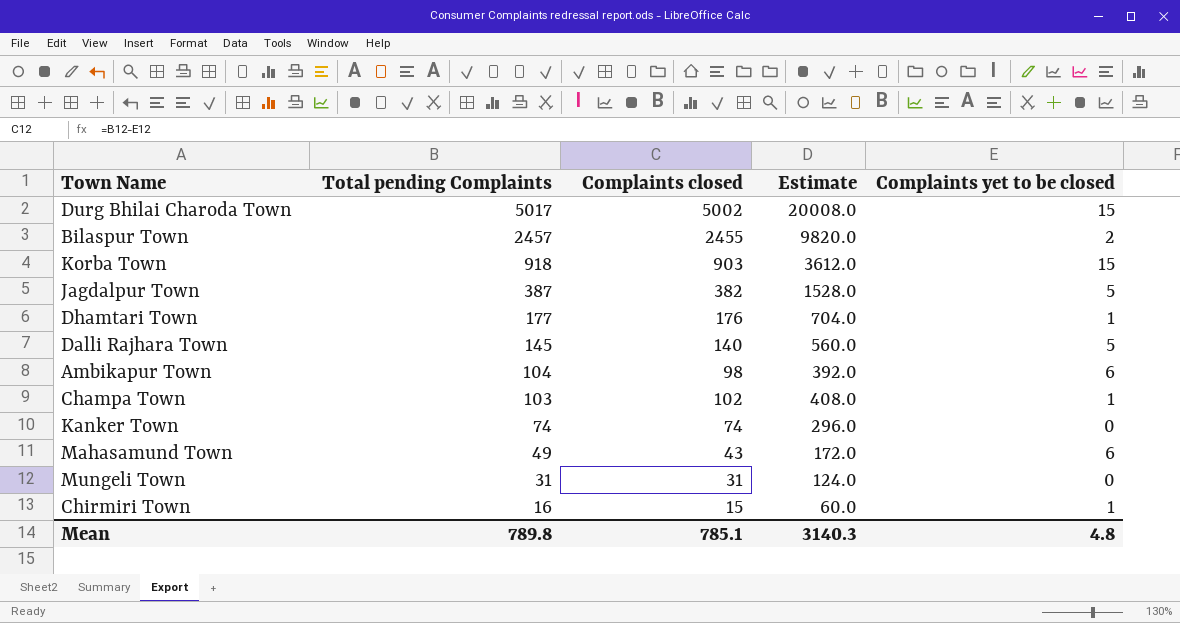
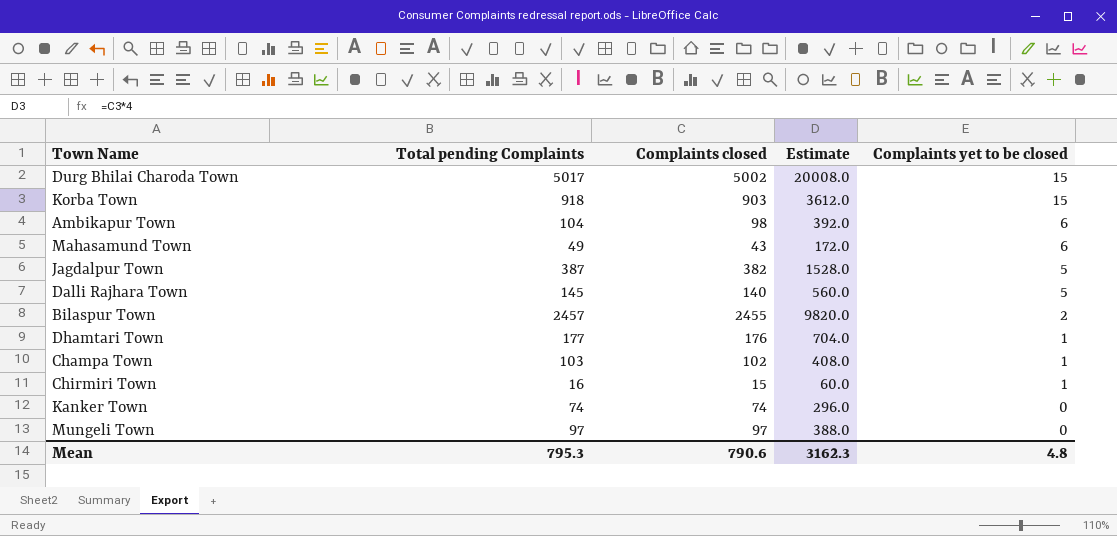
row order: Total pending Complaints descending -> Complaints yet to be closed descending
Mungeli Town | Total pending Complaints: 31 -> 97
Mungeli Town | Complaints closed: 31 -> 97
Mungeli Town | Estimate: 124.0 -> 388.0
Mean | Total pending Complaints: 789.8 -> 795.3
Mean | Complaints closed: 785.1 -> 790.6
Mean | Estimate: 3140.3 -> 3162.3

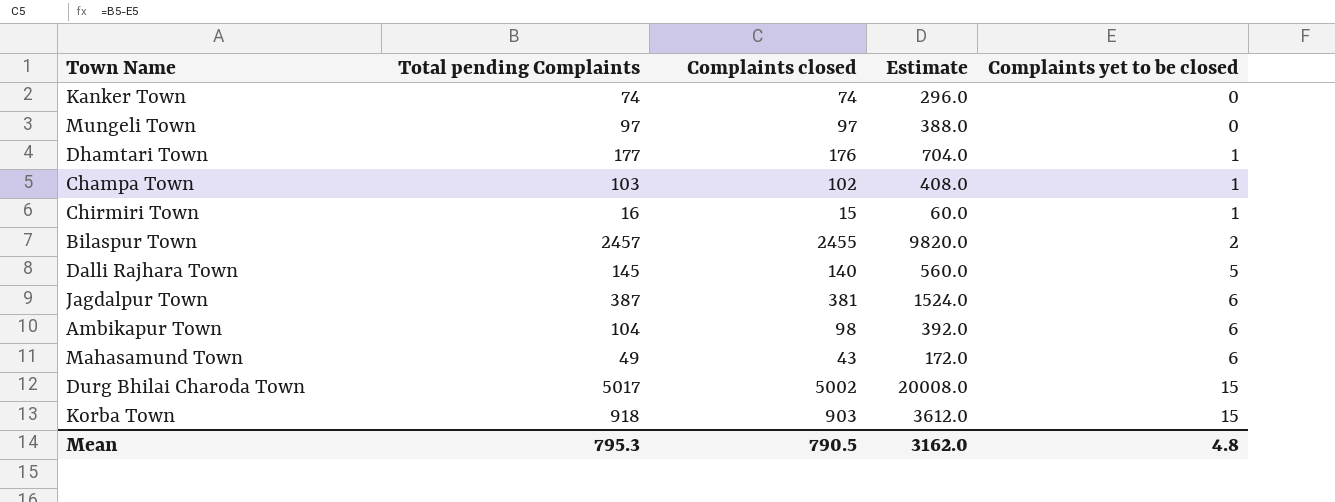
row order: Complaints yet to be closed descending -> Complaints yet to be closed ascending
Jagdalpur Town | Complaints closed: 382 -> 381
Jagdalpur Town | Estimate: 1528.0 -> 1524.0
Jagdalpur Town | Complaints yet to be closed: 5 -> 6
Mean | Complaints closed: 790.6 -> 790.5
Mean | Estimate: 3162.3 -> 3162.0

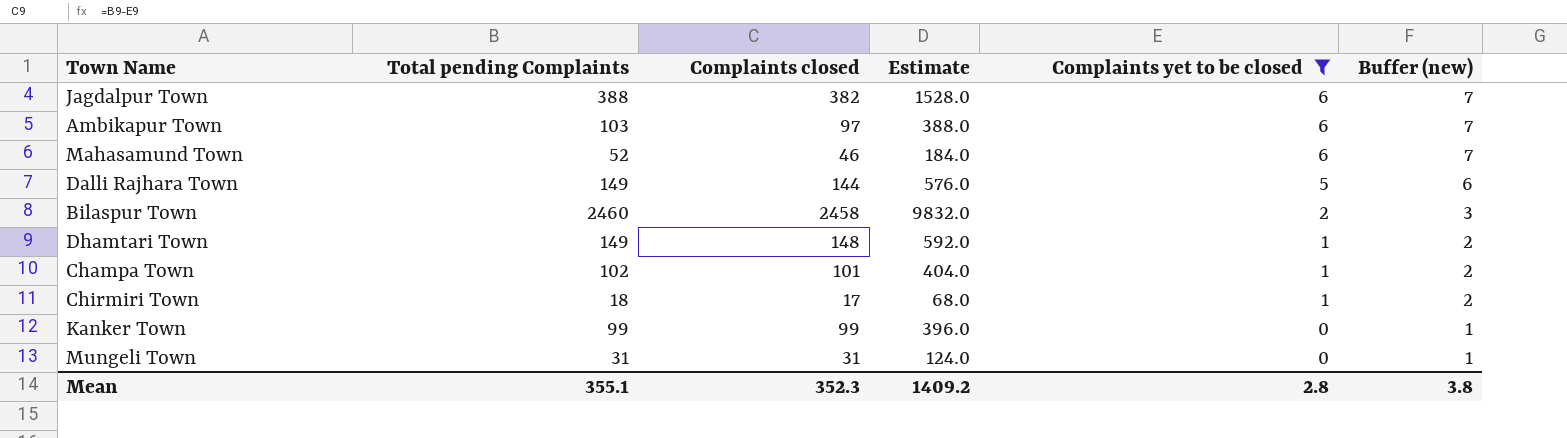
filter: none -> Complaints yet to be closed != 15
row order: Complaints yet to be closed ascending -> Complaints yet to be closed descending
column Buffer (new) | formula: none -> [Complaints yet to be closed] + 1
Jagdalpur Town | Total pending Complaints: 387 -> 388
Jagdalpur Town | Complaints closed: 381 -> 382
Jagdalpur Town | Estimate: 1524.0 -> 1528.0
Ambikapur Town | Total pending Complaints: 104 -> 103
Ambikapur Town | Complaints closed: 98 -> 97
Ambikapur Town | Estimate: 392.0 -> 388.0
Mahasamund Town | Total pending Complaints: 49 -> 52
Mahasamund Town | Complaints closed: 43 -> 46
Mahasamund Town | Estimate: 172.0 -> 184.0
Dalli Rajhara Town | Total pending Complaints: 145 -> 149
Dalli Rajhara Town | Complaints closed: 140 -> 144
Dalli Rajhara Town | Estimate: 560.0 -> 576.0
Bilaspur Town | Total pending Complaints: 2457 -> 2460
Bilaspur Town | Complaints closed: 2455 -> 2458
Bilaspur Town | Estimate: 9820.0 -> 9832.0
Dhamtari Town | Total pending Complaints: 177 -> 149
Dhamtari Town | Complaints closed: 176 -> 148
Dhamtari Town | Estimate: 704.0 -> 592.0
Champa Town | Total pending Complaints: 103 -> 102
Champa Town | Complaints closed: 102 -> 101
Champa Town | Estimate: 408.0 -> 404.0
Chirmiri Town | Total pending Complaints: 16 -> 18
Chirmiri Town | Complaints closed: 15 -> 17
Chirmiri Town | Estimate: 60.0 -> 68.0
Kanker Town | Total pending Complaints: 74 -> 99
Kanker Town | Complaints closed: 74 -> 99
Kanker Town | Estimate: 296.0 -> 396.0
Mungeli Town | Total pending Complaints: 97 -> 31
Mungeli Town | Complaints closed: 97 -> 31
Mungeli Town | Estimate: 388.0 -> 124.0
Mean | Total pending Complaints: 795.3 -> 355.1
Mean | Complaints closed: 790.5 -> 352.3
Mean | Estimate: 3162.0 -> 1409.2
Mean | Complaints yet to be closed: 4.8 -> 2.8

